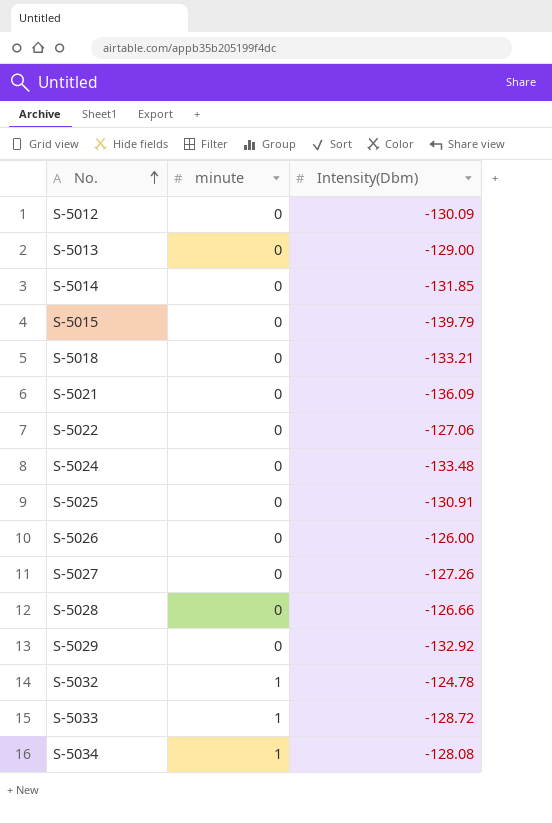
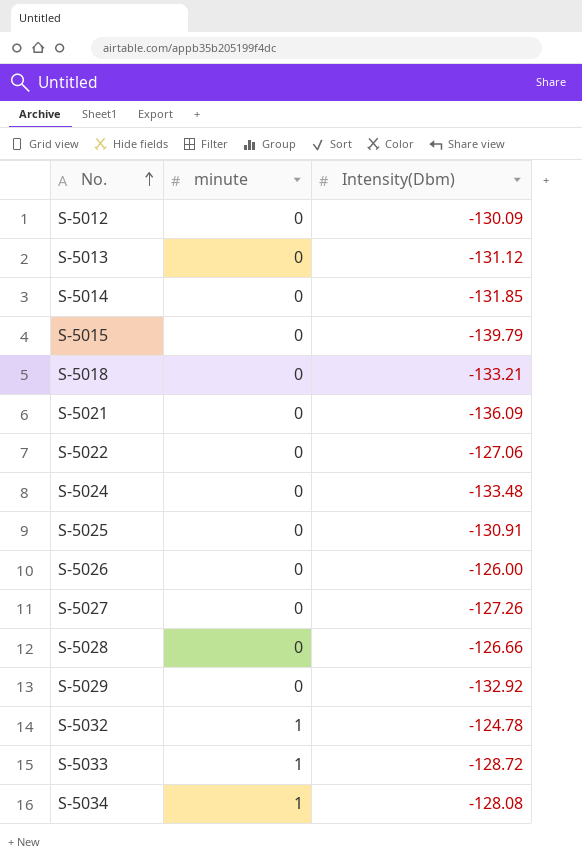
S-5013 | Intensity(Dbm): -129.00 -> -131.12

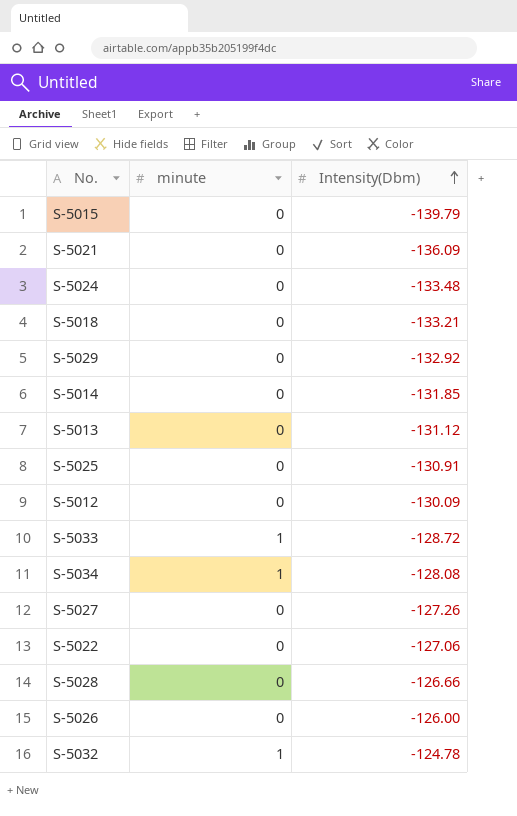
row order: No. ascending -> Intensity(Dbm) ascending

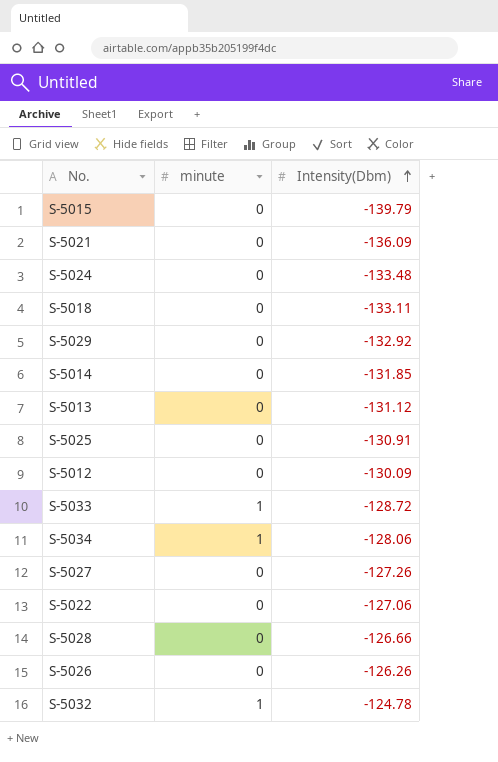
S-5018 | Intensity(Dbm): -133.21 -> -133.11
S-5034 | Intensity(Dbm): -128.08 -> -128.06
S-5026 | Intensity(Dbm): -126.00 -> -126.26

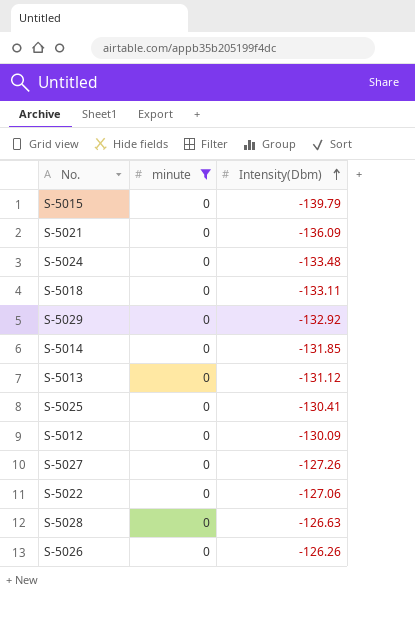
filter: none -> minute = 0
S-5025 | Intensity(Dbm): -130.91 -> -130.41
S-5028 | Intensity(Dbm): -126.66 -> -126.63

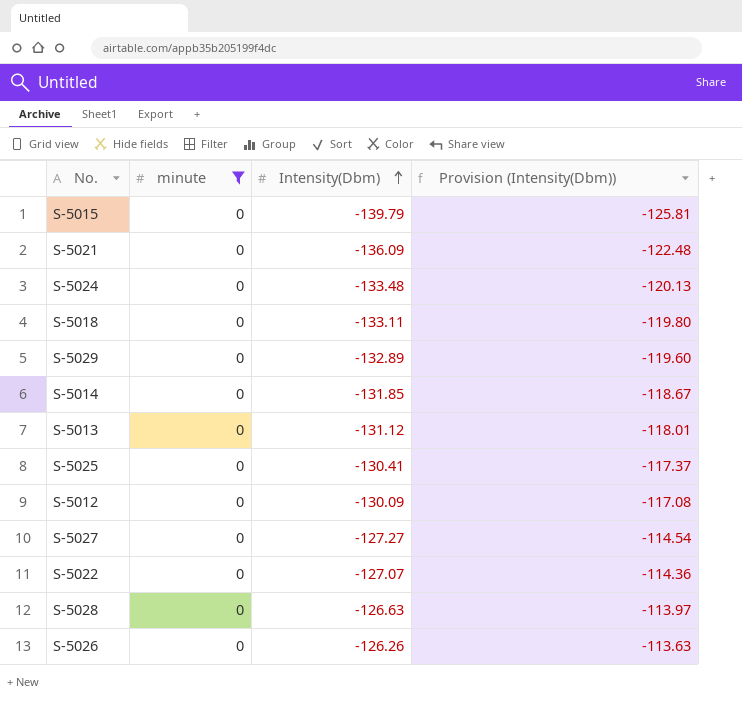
column Provision (Intensity(Dbm)) | formula: none -> [Intensity(Dbm)] * 0.9
S-5029 | Intensity(Dbm): -132.92 -> -132.89
S-5027 | Intensity(Dbm): -127.26 -> -127.27
S-5022 | Intensity(Dbm): -127.06 -> -127.07

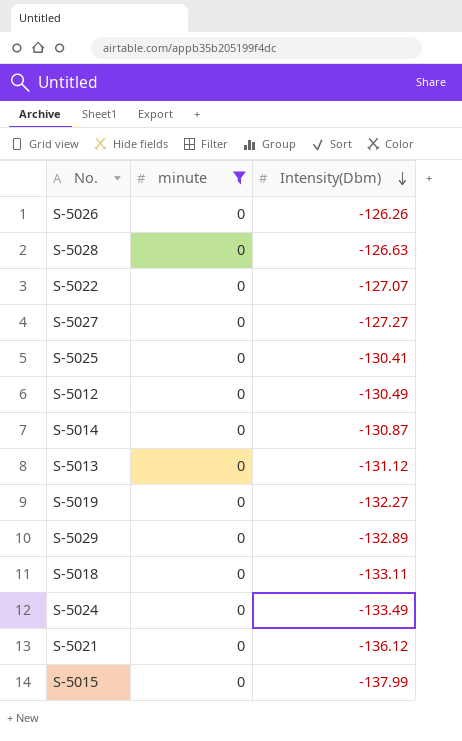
row order: Intensity(Dbm) ascending -> Intensity(Dbm) descending
column Provision (Intensity(Dbm)) | formula: [Intensity(Dbm)] * 0.9 -> none
S-5012 | Intensity(Dbm): -130.09 -> -130.49
S-5014 | Intensity(Dbm): -131.85 -> -130.87
row S-5019: none -> 0 | -132.27
S-5024 | Intensity(Dbm): -133.48 -> -133.49
S-5021 | Intensity(Dbm): -136.09 -> -136.12
S-5015 | Intensity(Dbm): -139.79 -> -137.99

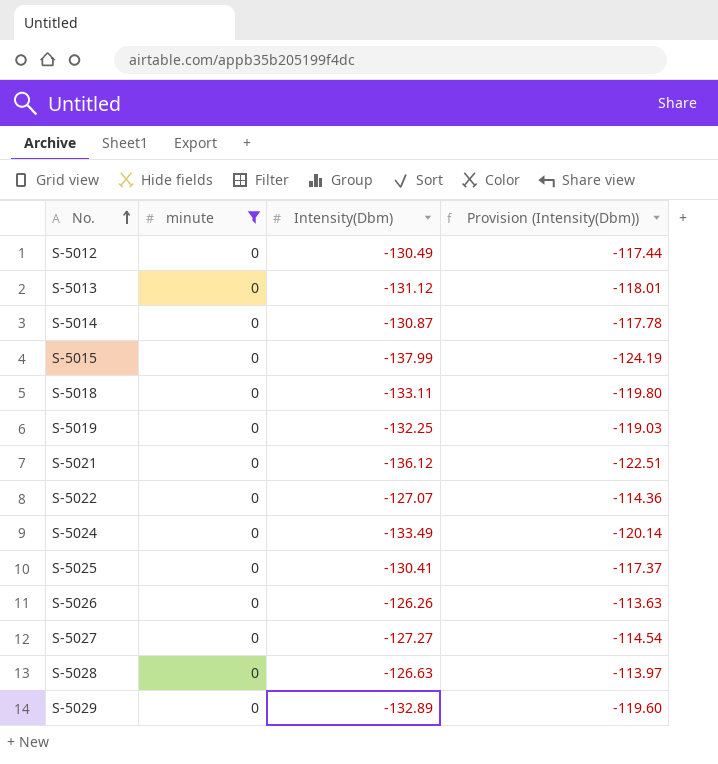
row order: Intensity(Dbm) descending -> No. ascending
column Provision (Intensity(Dbm)) | formula: none -> [Intensity(Dbm)] * 0.9
S-5019 | Intensity(Dbm): -132.27 -> -132.25

